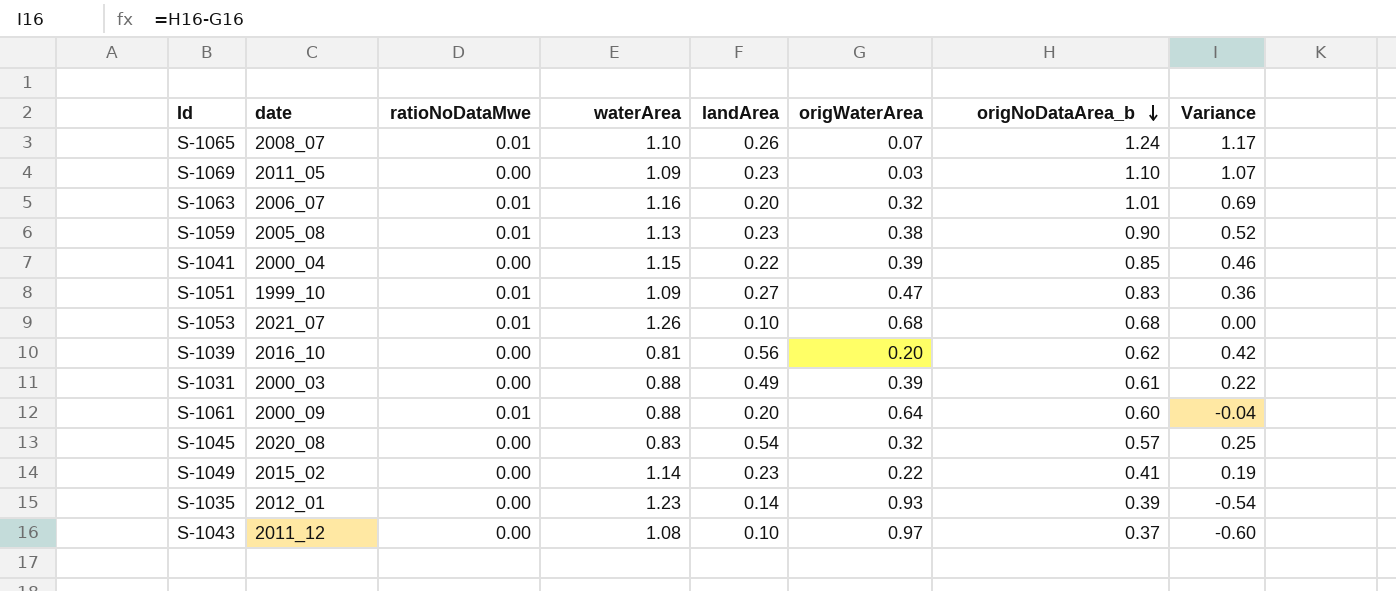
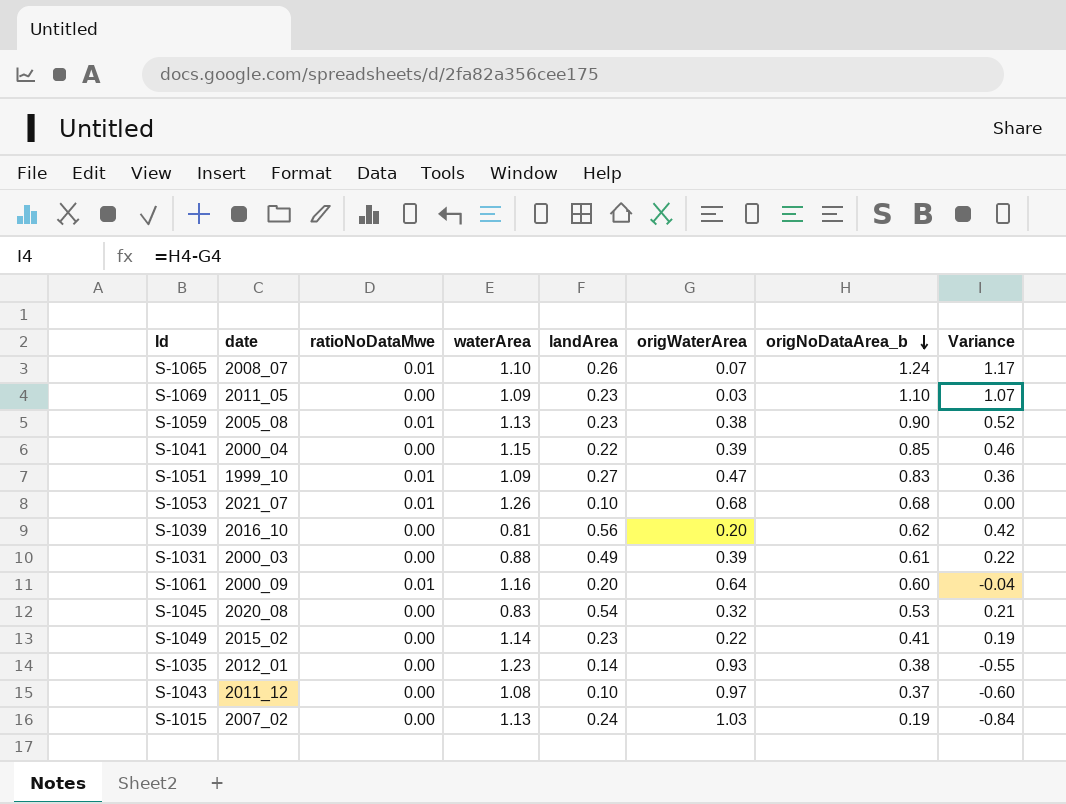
row S-1063: 2006_07 | 0.01 | 1.16 | 0.20 | 0.32 | 1.01 | 0.69 -> none
S-1061 | waterArea: 0.88 -> 1.16
S-1045 | origNoDataArea_b: 0.57 -> 0.53
S-1045 | Variance: 0.25 -> 0.21
S-1035 | origNoDataArea_b: 0.39 -> 0.38
S-1035 | Variance: -0.54 -> -0.55
row S-1015: none -> 2007_02 | 0.00 | 1.13 | 0.24 | 1.03 | 0.19 | -0.84

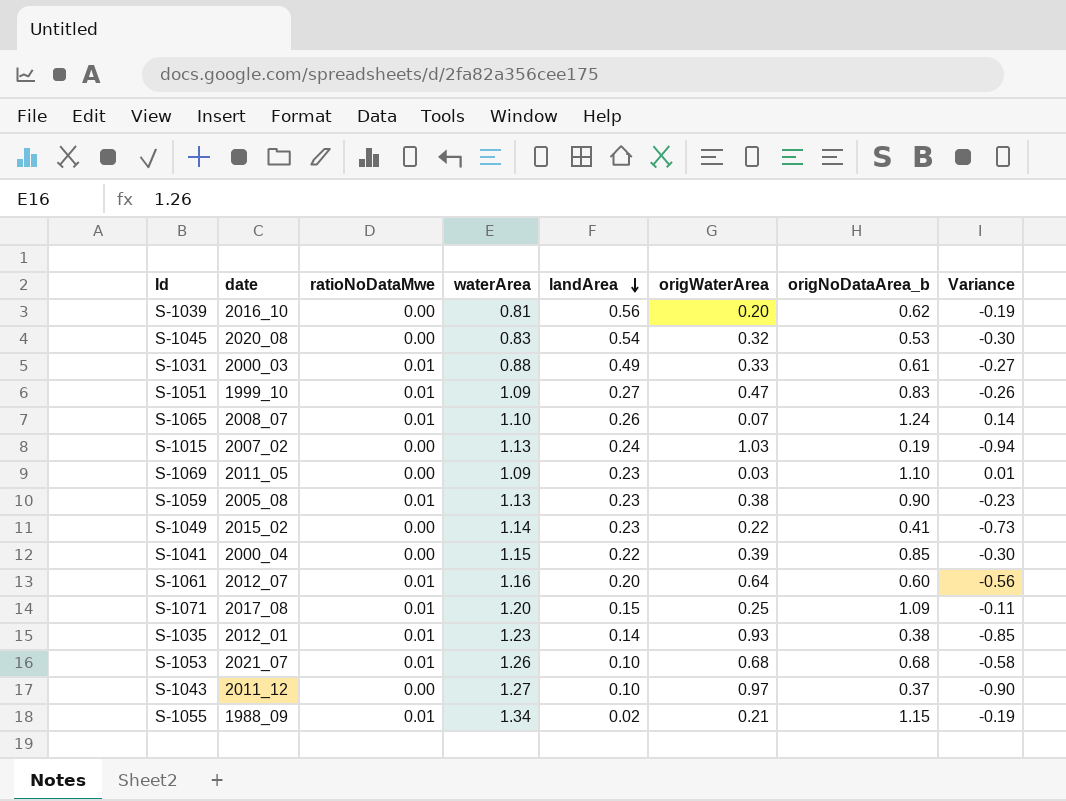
row order: origNoDataArea_b descending -> landArea descending
column Variance | formula: [origNoDataArea_b] - [origWaterArea] -> [origNoDataArea_b] - [waterArea]
S-1031 | ratioNoDataMwe: 0.00 -> 0.01
S-1031 | origWaterArea: 0.39 -> 0.33
S-1061 | date: 2000_09 -> 2012_07
row S-1071: none -> 2017_08 | 0.01 | 1.20 | 0.15 | 0.25 | 1.09 | -0.11
S-1035 | ratioNoDataMwe: 0.00 -> 0.01
S-1043 | waterArea: 1.08 -> 1.27
row S-1055: none -> 1988_09 | 0.01 | 1.34 | 0.02 | 0.21 | 1.15 | -0.19

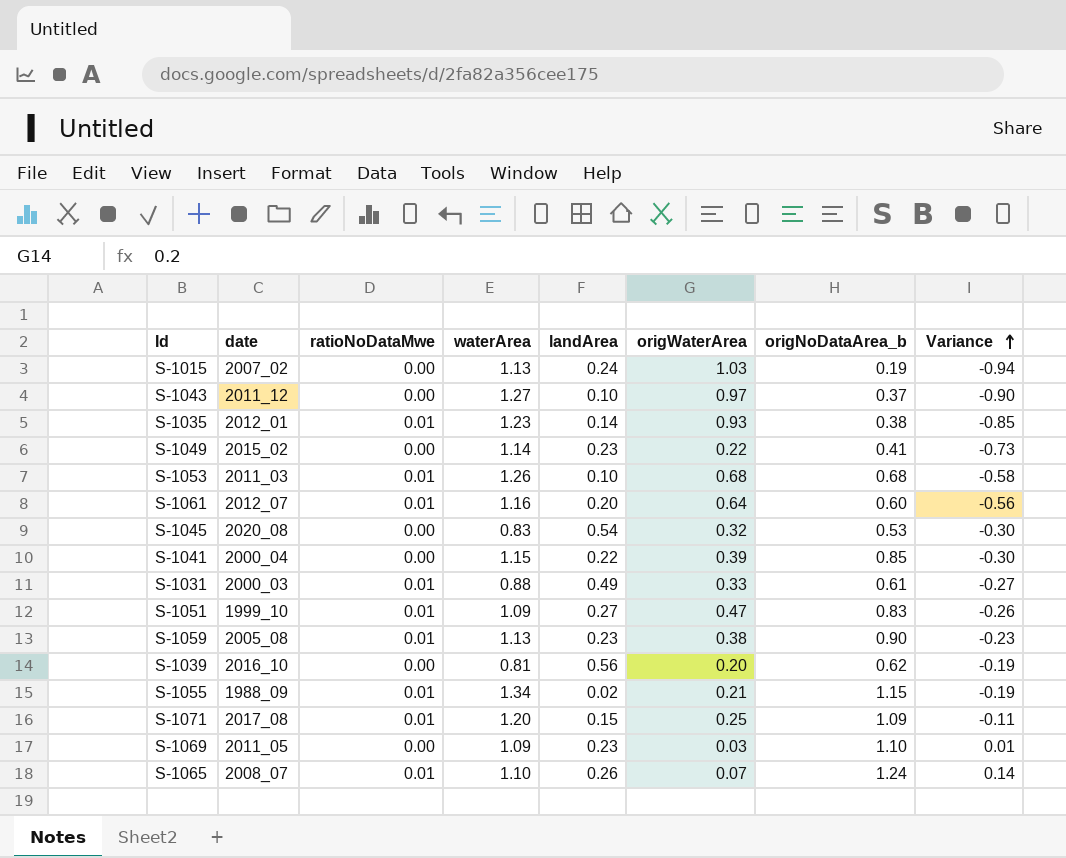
row order: landArea descending -> Variance ascending
S-1053 | date: 2021_07 -> 2011_03

